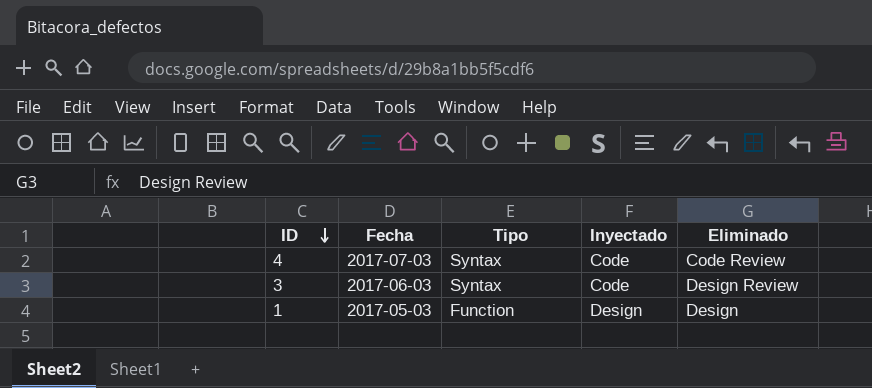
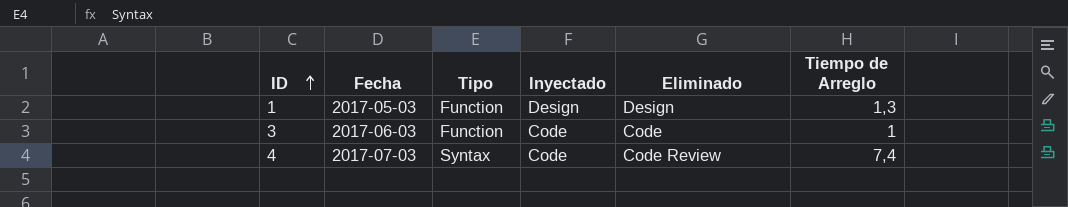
row order: ID descending -> ID ascending
column Tiempo de Arreglo | position: none -> 6
3 | Tipo: Syntax -> Function
3 | Eliminado: Design Review -> Code

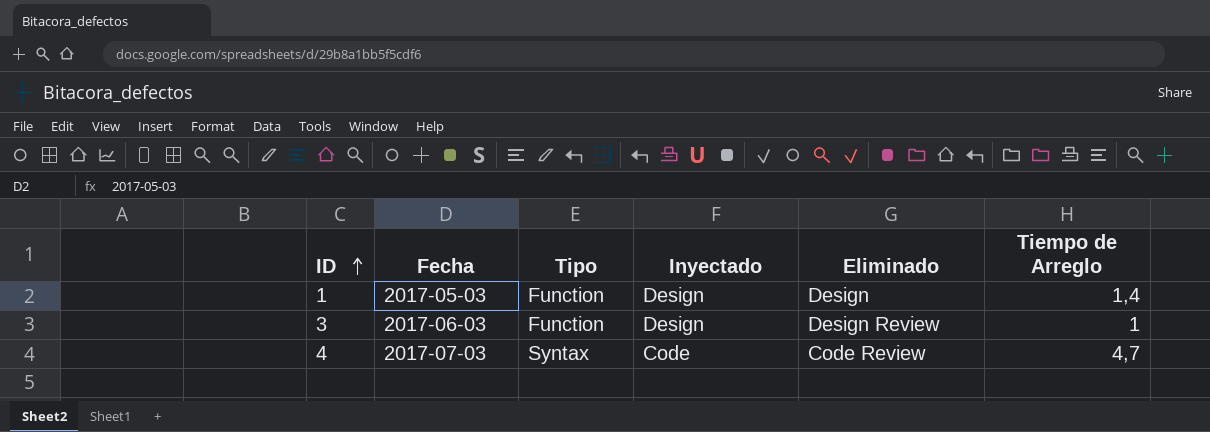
1 | Tiempo de Arreglo: 1,3 -> 1,4
3 | Inyectado: Code -> Design
3 | Eliminado: Code -> Design Review
4 | Tiempo de Arreglo: 7,4 -> 4,7

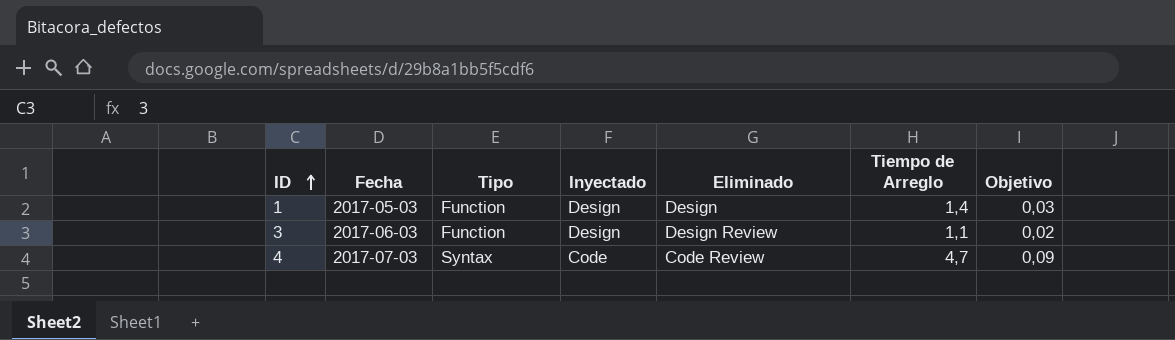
column Objetivo | formula: none -> [Tiempo de Arreglo] * 0,02
3 | Tiempo de Arreglo: 1 -> 1,1

